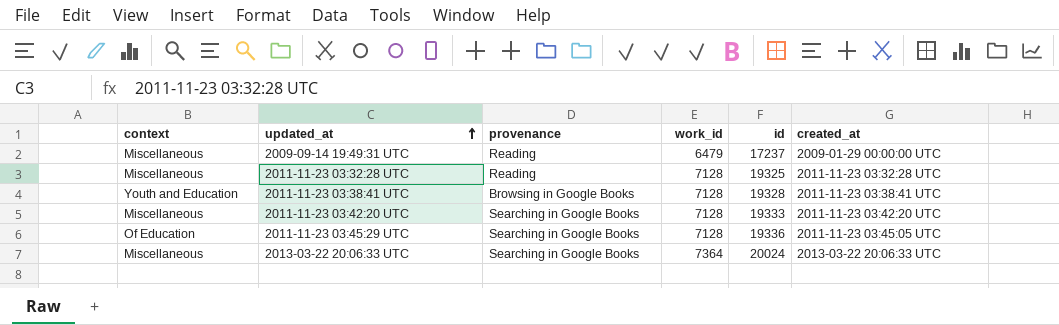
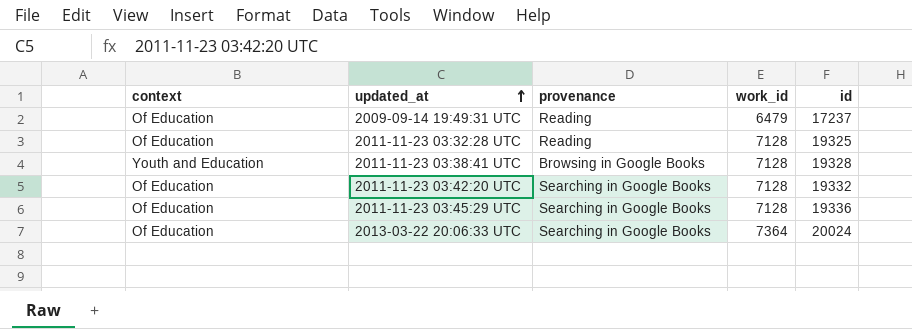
column created_at | position: 6 -> none
2009-09-14 19:49:31 UTC | context: Miscellaneous -> Of Education
2011-11-23 03:32:28 UTC | context: Miscellaneous -> Of Education
2011-11-23 03:42:20 UTC | context: Miscellaneous -> Of Education
2011-11-23 03:42:20 UTC | id: 19333 -> 19332
2013-03-22 20:06:33 UTC | context: Miscellaneous -> Of Education

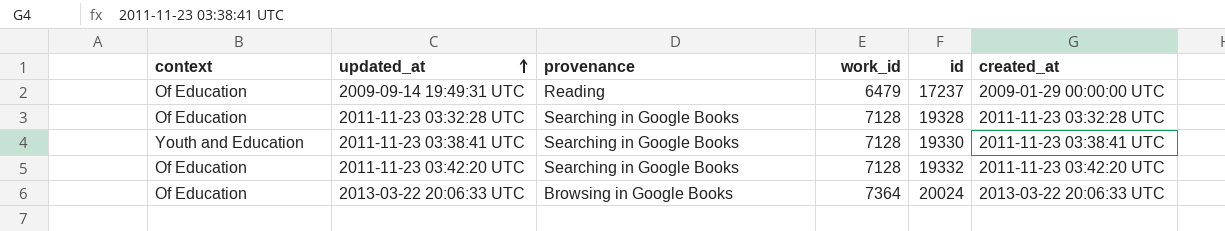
column created_at | position: none -> 6
row 2011-11-23 03:45:29 UTC: Of Education | Searching in Google Books | 7128 | 19336 -> none
2011-11-23 03:32:28 UTC | provenance: Reading -> Searching in Google Books
2011-11-23 03:32:28 UTC | id: 19325 -> 19328
2011-11-23 03:38:41 UTC | provenance: Browsing in Google Books -> Searching in Google Books
2011-11-23 03:38:41 UTC | id: 19328 -> 19330
2013-03-22 20:06:33 UTC | provenance: Searching in Google Books -> Browsing in Google Books

